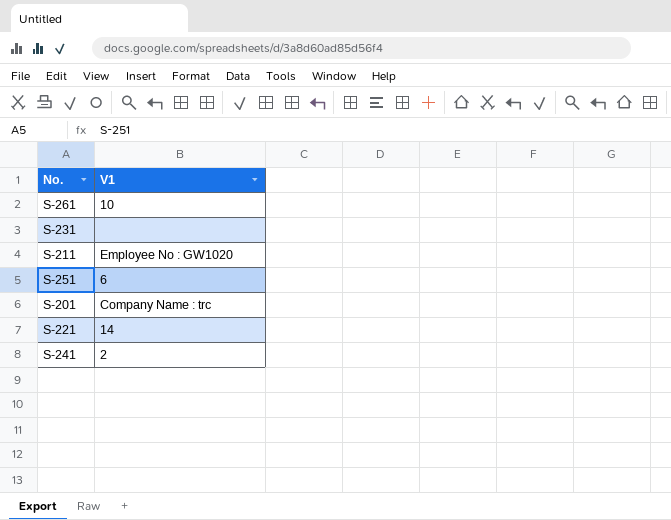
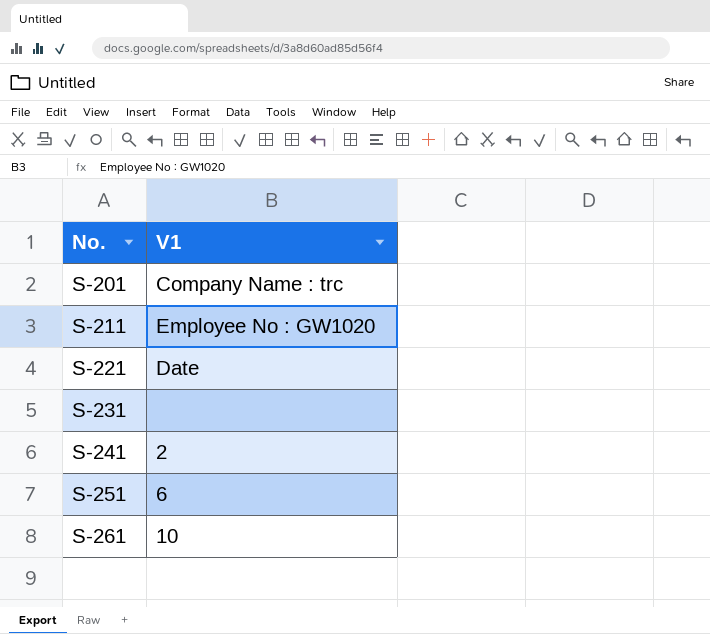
row order: none -> No. ascending
S-221 | V1: 14 -> Date

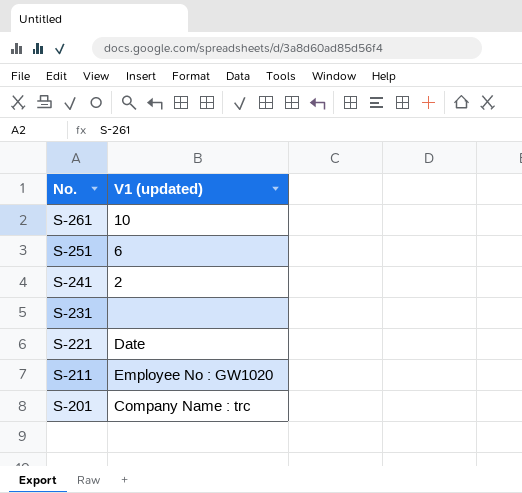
row order: No. ascending -> No. descending
column name: V1 -> V1 (updated)

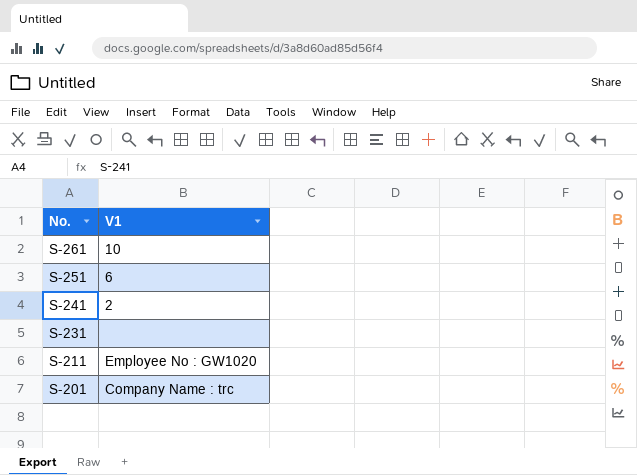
column name: V1 (updated) -> V1
row S-221: Date -> none

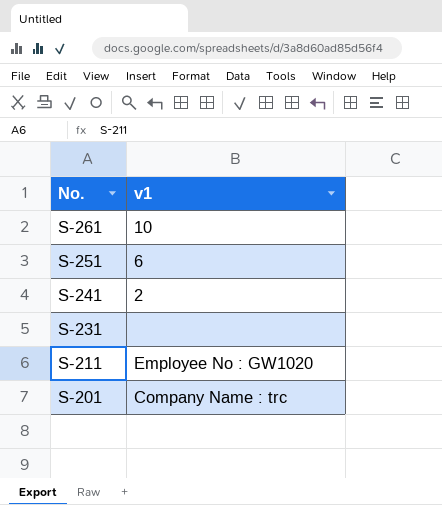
column name: V1 -> v1

